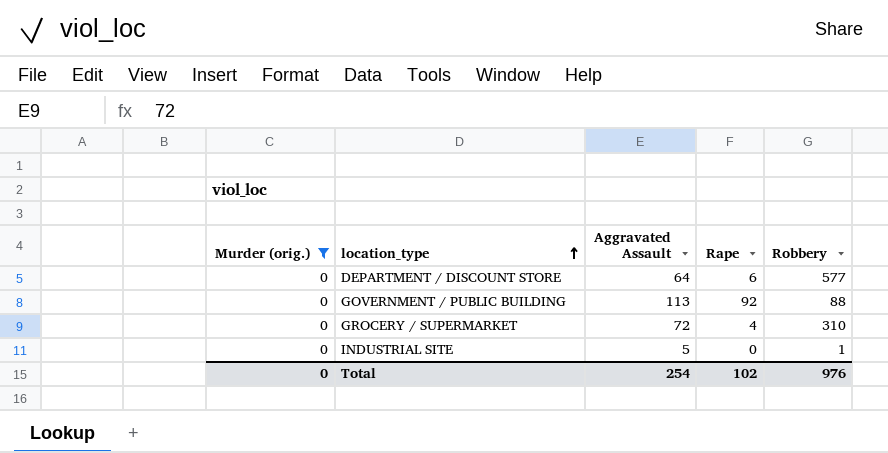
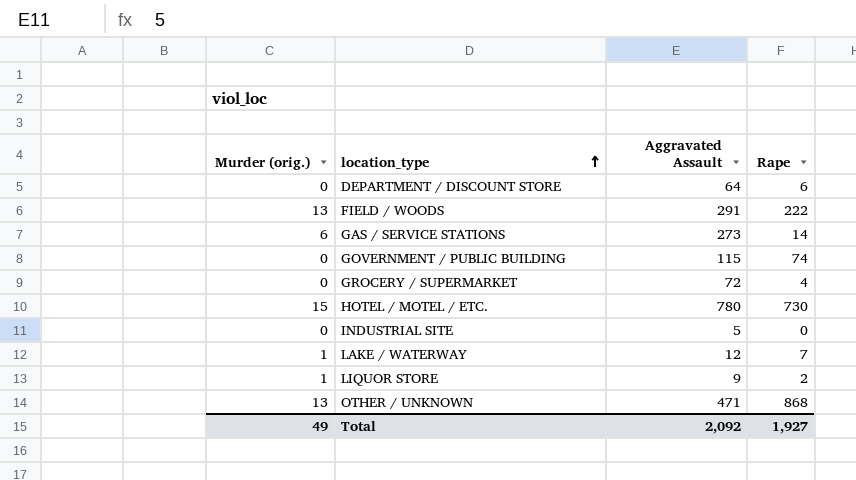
filter: Murder (orig.) = 0 -> none
column Robbery | position: 5 -> none
GOVERNMENT / PUBLIC BUILDING | Aggravated Assault: 113 -> 115
GOVERNMENT / PUBLIC BUILDING | Rape: 92 -> 74
Total | Murder (orig.): 0 -> 49
Total | Aggravated Assault: 254 -> 2,092
Total | Rape: 102 -> 1,927

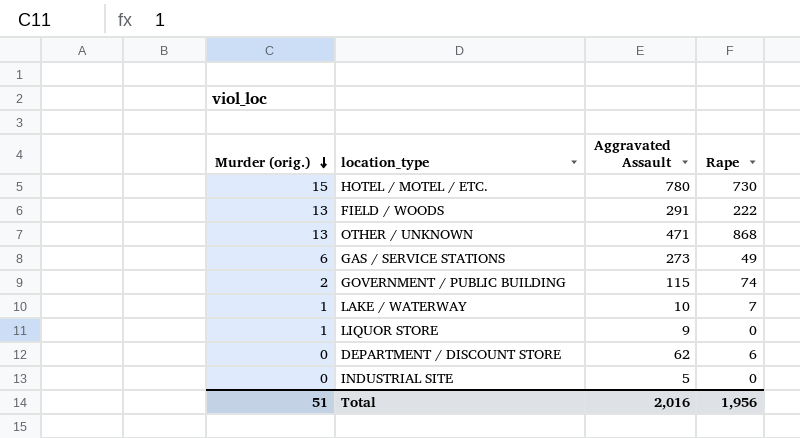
row order: location_type ascending -> Murder (orig.) descending
row GROCERY / SUPERMARKET: 0 | 72 | 4 -> none
GAS / SERVICE STATIONS | Rape: 14 -> 49
GOVERNMENT / PUBLIC BUILDING | Murder (orig.): 0 -> 2
LAKE / WATERWAY | Aggravated Assault: 12 -> 10
LIQUOR STORE | Rape: 2 -> 0
DEPARTMENT / DISCOUNT STORE | Aggravated Assault: 64 -> 62
Total | Murder (orig.): 49 -> 51
Total | Aggravated Assault: 2,092 -> 2,016
Total | Rape: 1,927 -> 1,956

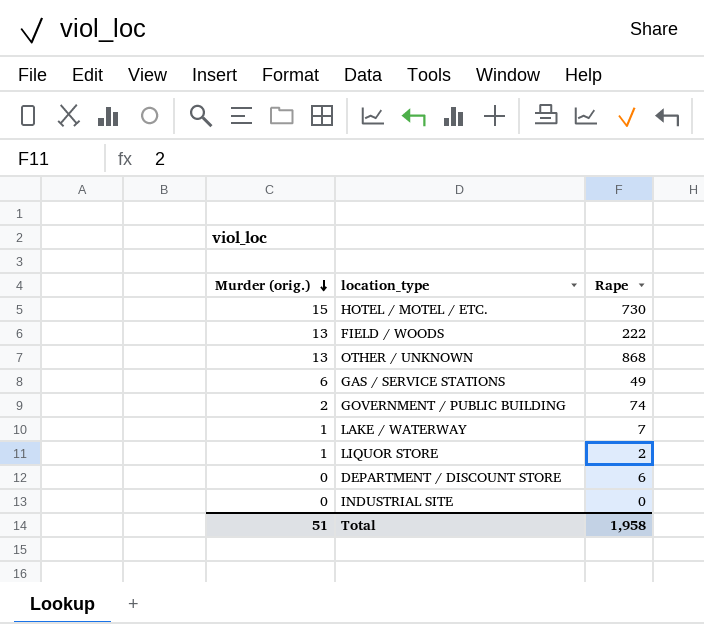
column Aggravated Assault | position: 3 -> none
LIQUOR STORE | Rape: 0 -> 2
Total | Rape: 1,956 -> 1,958

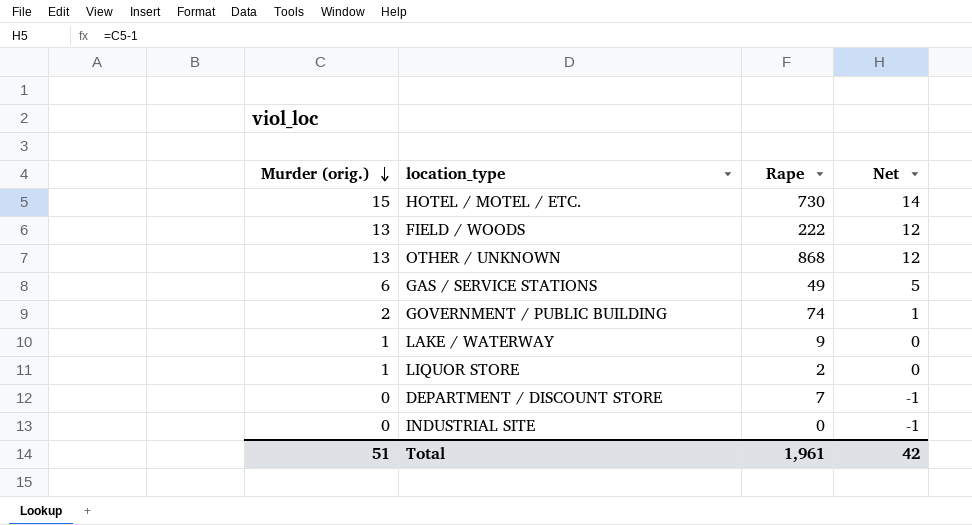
column Net | formula: none -> [Murder (orig.)] - 1
LAKE / WATERWAY | Rape: 7 -> 9
DEPARTMENT / DISCOUNT STORE | Rape: 6 -> 7
Total | Rape: 1,958 -> 1,961

